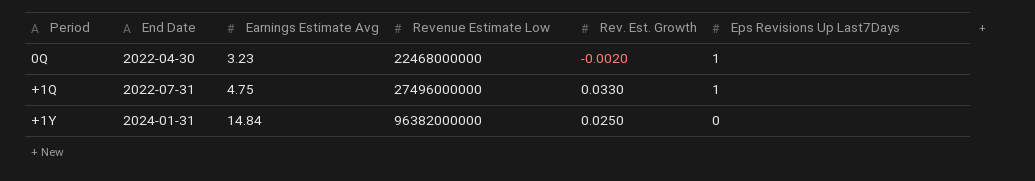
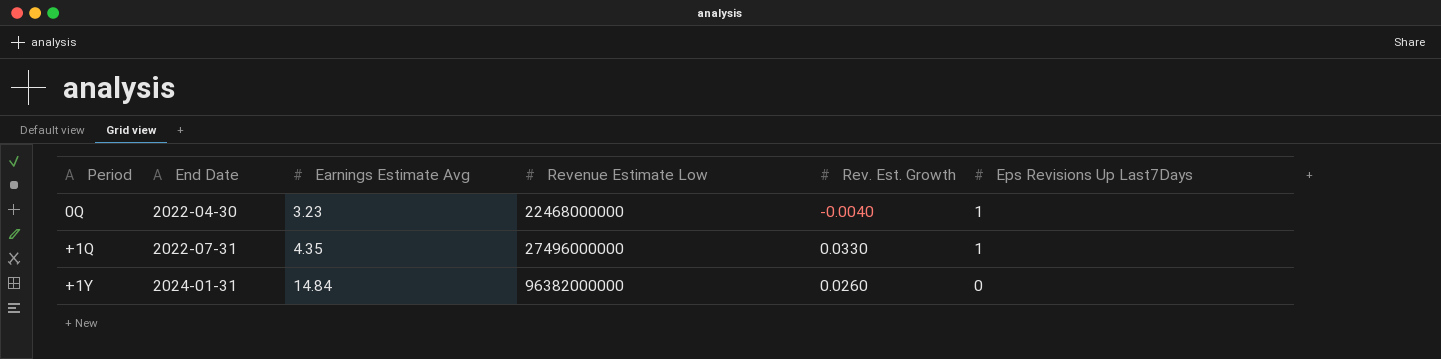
0Q | Rev. Est. Growth: -0.0020 -> -0.0040
+1Q | Earnings Estimate Avg: 4.75 -> 4.35
+1Y | Rev. Est. Growth: 0.0250 -> 0.0260

